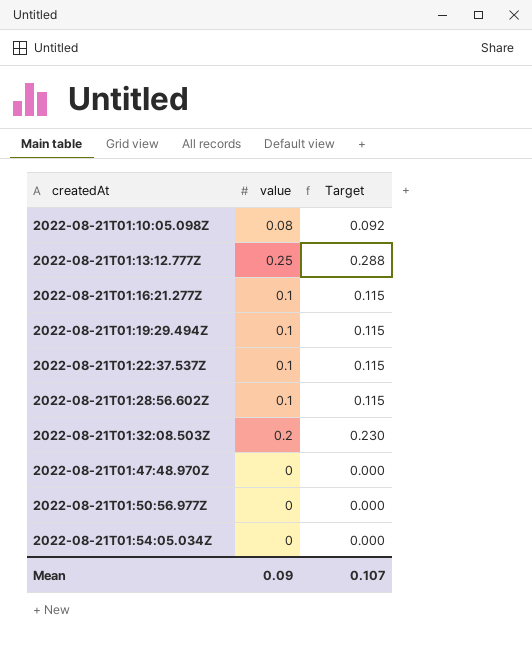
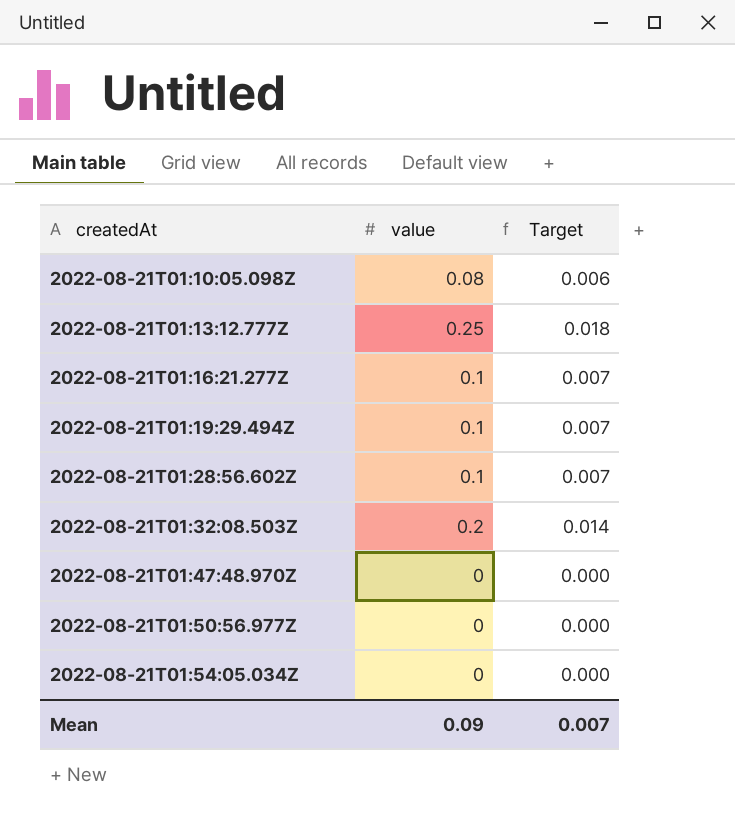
column Target | formula: [value] * 1.15 -> [value] * 0.07
row 2022-08-21T01:22:37.537Z: 0.1 | 0.115 -> none
Mean | Target: 0.107 -> 0.007

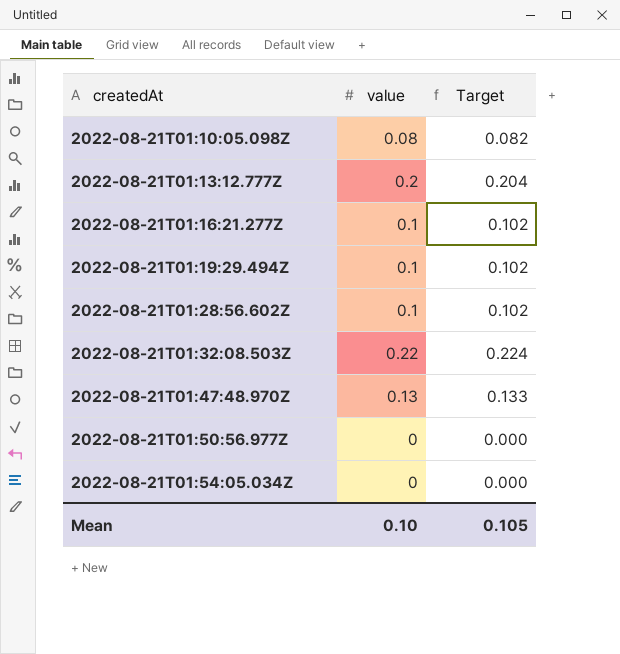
column Target | formula: [value] * 0.07 -> [value] * 1.02
2022-08-21T01:13:12.777Z | value: 0.25 -> 0.2
2022-08-21T01:32:08.503Z | value: 0.2 -> 0.22
2022-08-21T01:47:48.970Z | value: 0 -> 0.13
Mean | value: 0.09 -> 0.10
Mean | Target: 0.007 -> 0.105

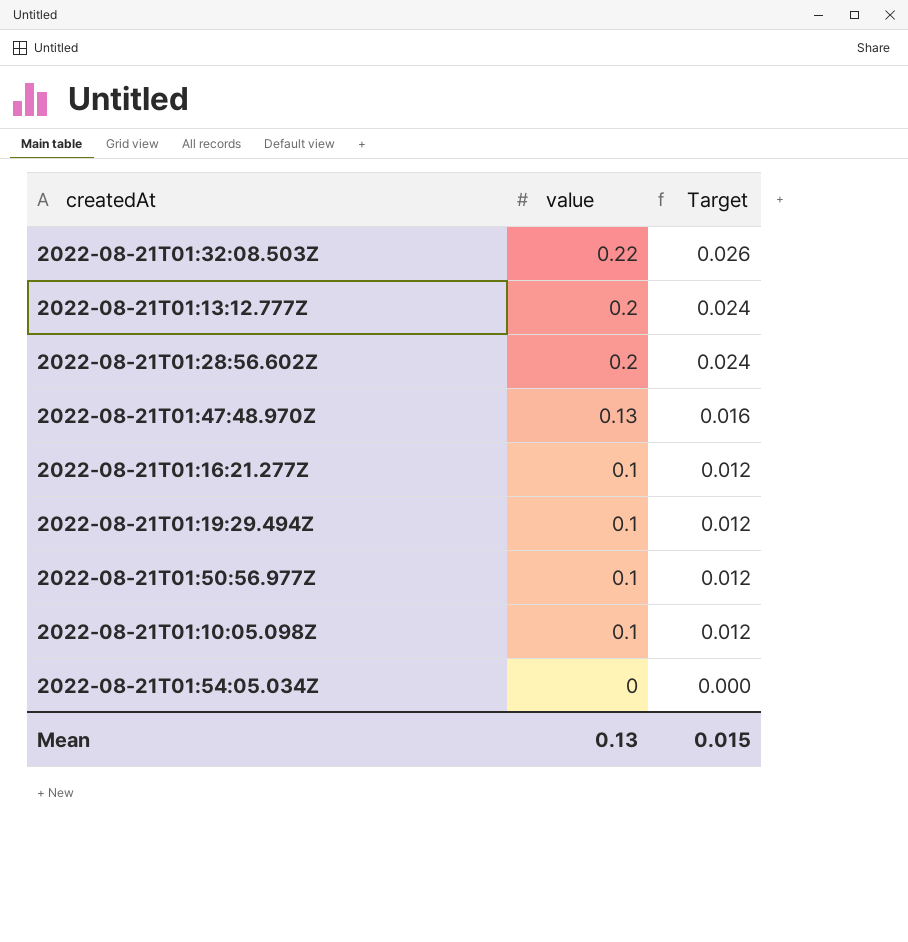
row order: createdAt ascending -> value descending
column Target | formula: [value] * 1.02 -> [value] * 0.12
2022-08-21T01:28:56.602Z | value: 0.1 -> 0.2
2022-08-21T01:50:56.977Z | value: 0 -> 0.1
2022-08-21T01:10:05.098Z | value: 0.08 -> 0.1
Mean | value: 0.10 -> 0.13
Mean | Target: 0.105 -> 0.015

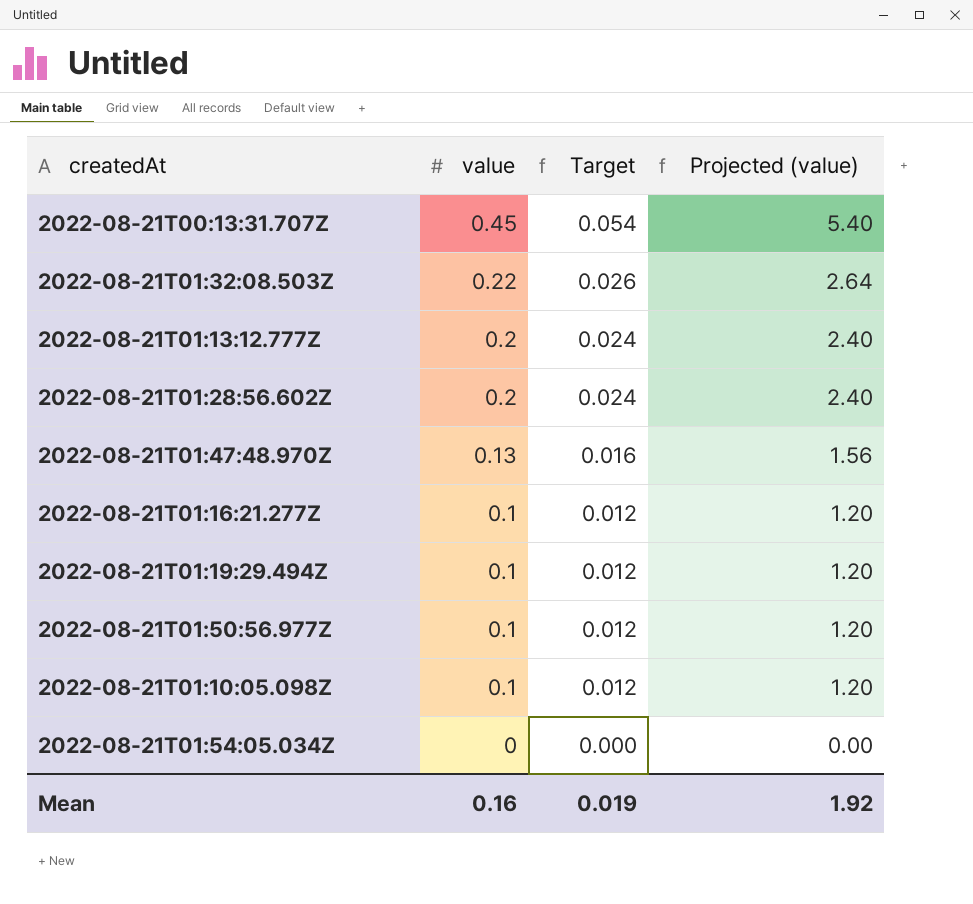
column Projected (value) | formula: none -> [value] * 12
row 2022-08-21T00:13:31.707Z: none -> 0.45 | 0.054 | 5.40
Mean | value: 0.13 -> 0.16
Mean | Target: 0.015 -> 0.019

